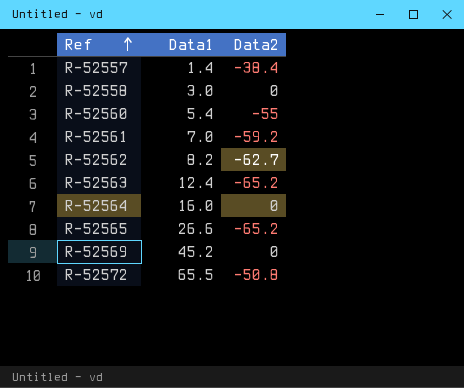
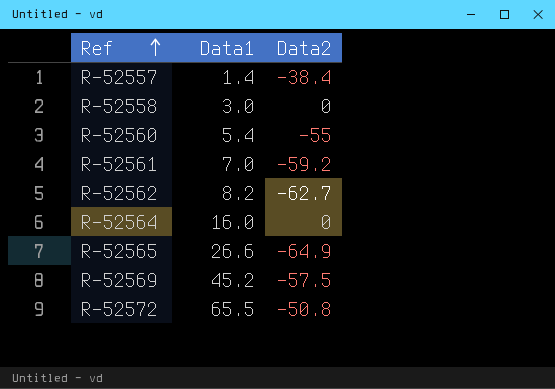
row R-52563: 12.4 | -65.2 -> none
R-52565 | Data2: -65.2 -> -64.9
R-52569 | Data2: 0 -> -57.5

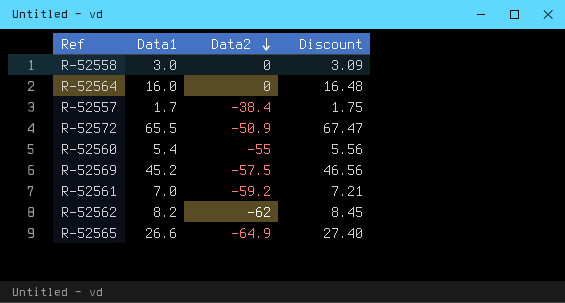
row order: Ref ascending -> Data2 descending
column Discount | formula: none -> [Data1] * 1.03
R-52557 | Data1: 1.4 -> 1.7
R-52572 | Data2: -50.8 -> -50.9
R-52562 | Data2: -62.7 -> -62

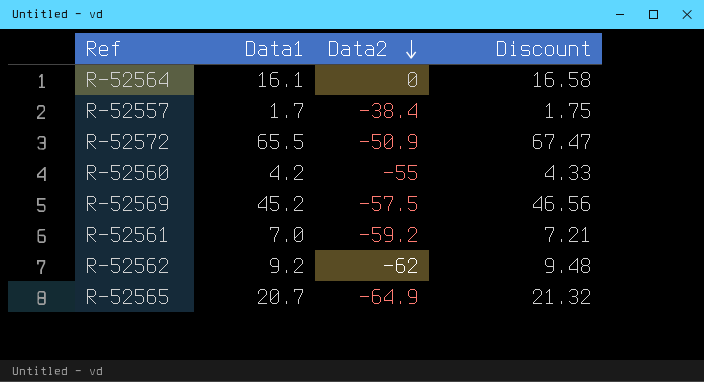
row R-52558: 3.0 | 0 | 3.09 -> none
R-52564 | Data1: 16.0 -> 16.1
R-52564 | Discount: 16.48 -> 16.58
R-52560 | Data1: 5.4 -> 4.2
R-52560 | Discount: 5.56 -> 4.33
R-52562 | Data1: 8.2 -> 9.2
R-52562 | Discount: 8.45 -> 9.48
R-52565 | Data1: 26.6 -> 20.7
R-52565 | Discount: 27.40 -> 21.32

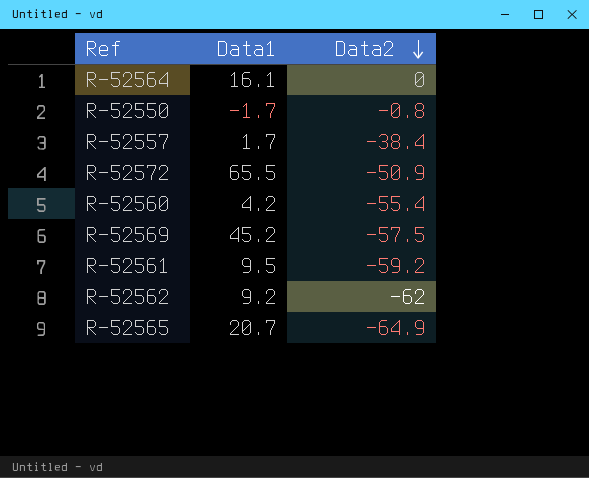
column Discount | formula: [Data1] * 1.03 -> none
row R-52550: none -> -1.7 | -0.8
R-52560 | Data2: -55 -> -55.4
R-52561 | Data1: 7.0 -> 9.5

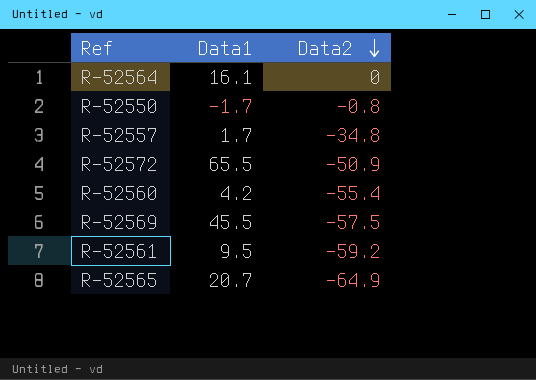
row R-52562: 9.2 | -62 -> none
R-52557 | Data2: -38.4 -> -34.8
R-52569 | Data1: 45.2 -> 45.5

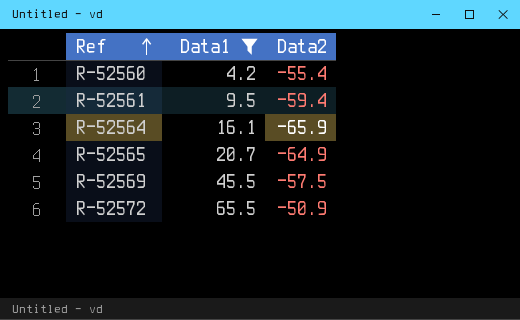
filter: none -> Data1 >= 4.2
row order: Data2 descending -> Ref ascending
R-52561 | Data2: -59.2 -> -59.4
R-52564 | Data2: 0 -> -65.9

